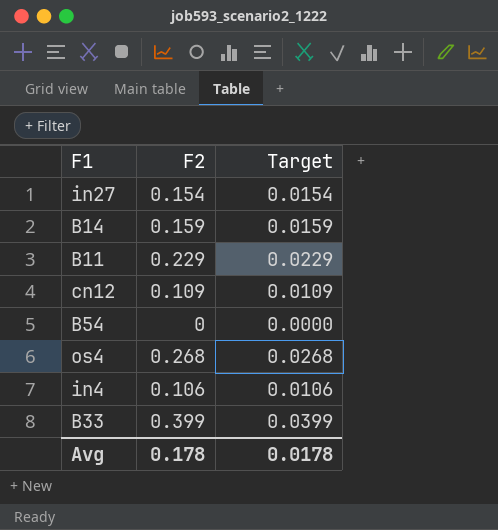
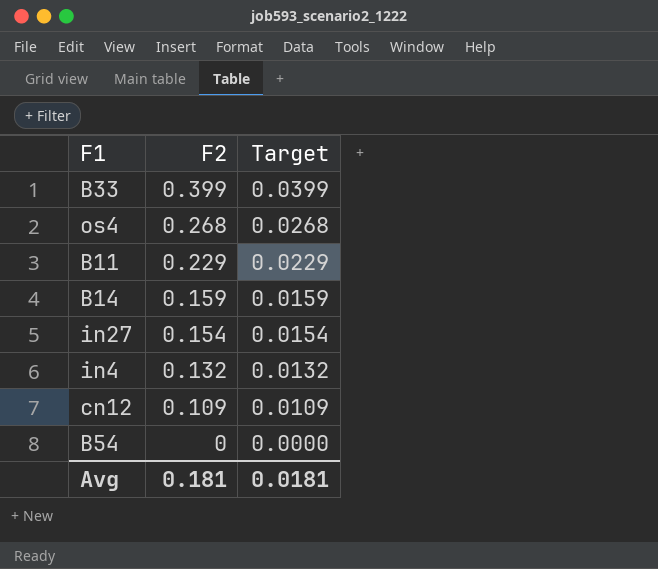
row order: none -> F2 descending
in4 | F2: 0.106 -> 0.132
in4 | Target: 0.0106 -> 0.0132
Avg | F2: 0.178 -> 0.181
Avg | Target: 0.0178 -> 0.0181

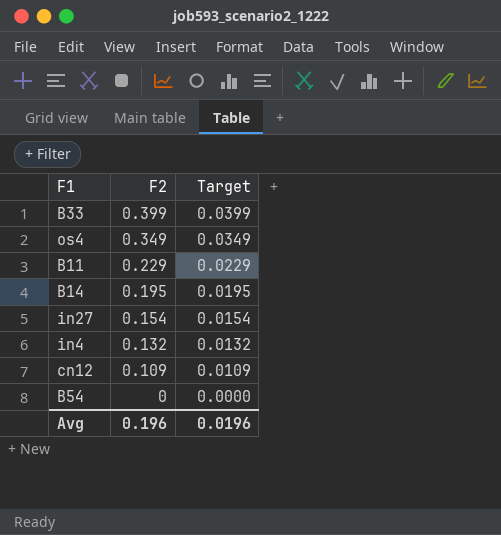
os4 | F2: 0.268 -> 0.349
os4 | Target: 0.0268 -> 0.0349
B14 | F2: 0.159 -> 0.195
B14 | Target: 0.0159 -> 0.0195
Avg | F2: 0.181 -> 0.196
Avg | Target: 0.0181 -> 0.0196

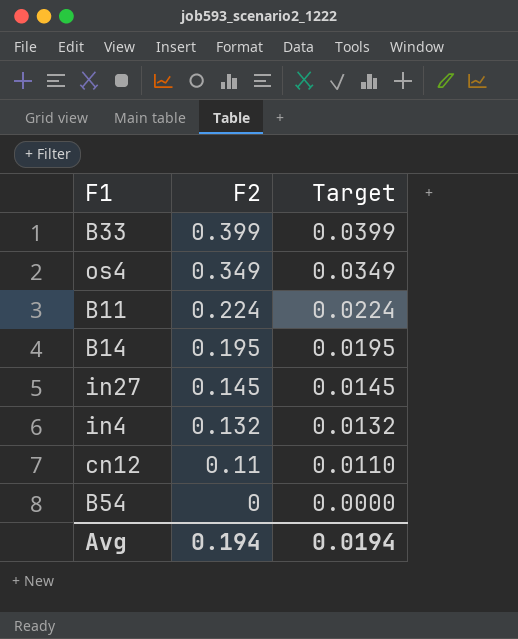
B11 | F2: 0.229 -> 0.224
B11 | Target: 0.0229 -> 0.0224
in27 | F2: 0.154 -> 0.145
in27 | Target: 0.0154 -> 0.0145
cn12 | F2: 0.109 -> 0.11
cn12 | Target: 0.0109 -> 0.0110
Avg | F2: 0.196 -> 0.194
Avg | Target: 0.0196 -> 0.0194

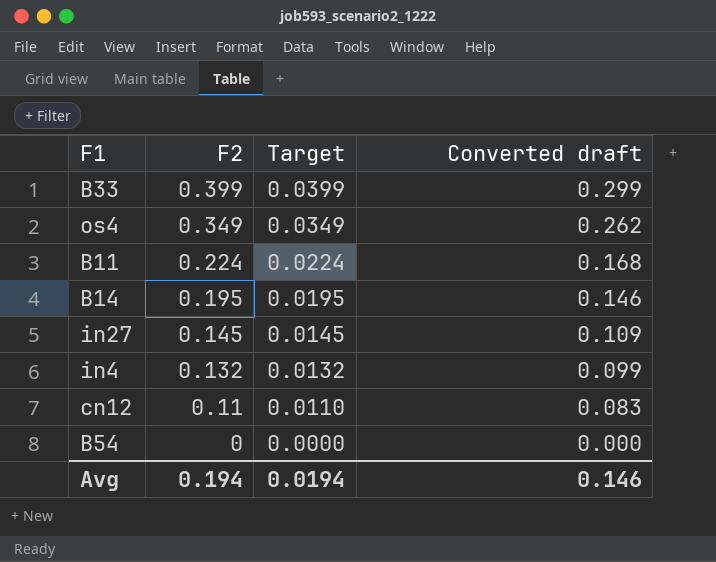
column Converted draft | formula: none -> [F2] * 0.75

